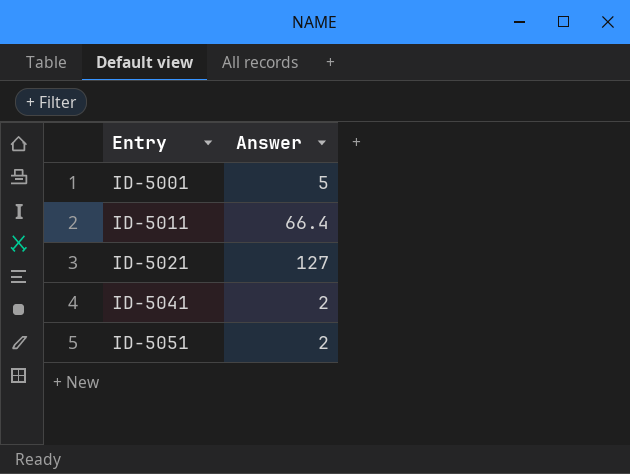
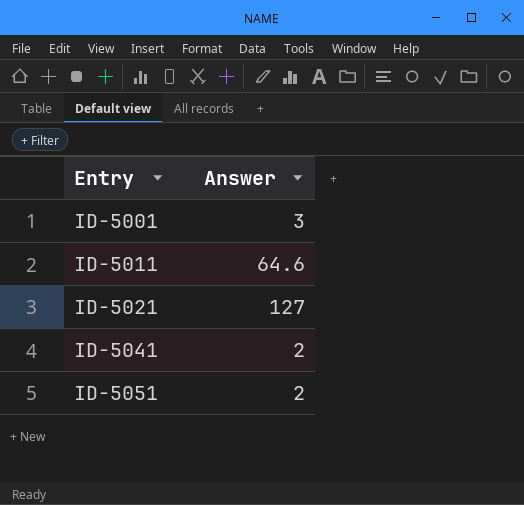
ID-5001 | Answer: 5 -> 3
ID-5011 | Answer: 66.4 -> 64.6

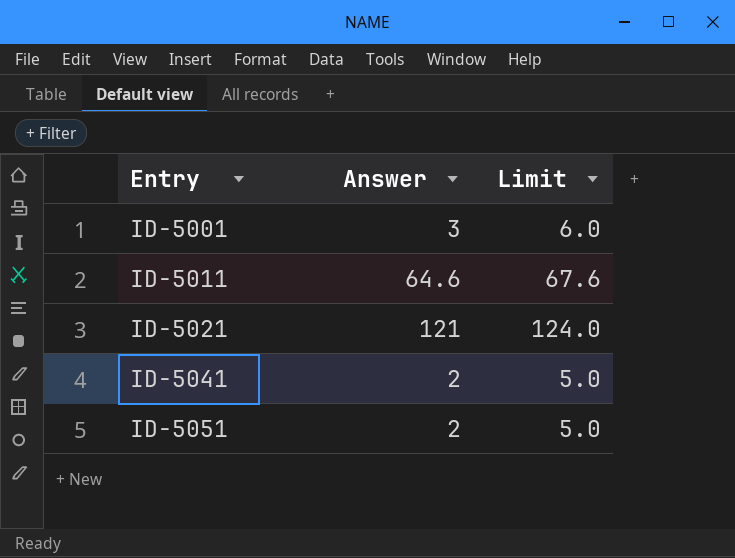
column Limit | formula: none -> [Answer] + 3
ID-5021 | Answer: 127 -> 121

